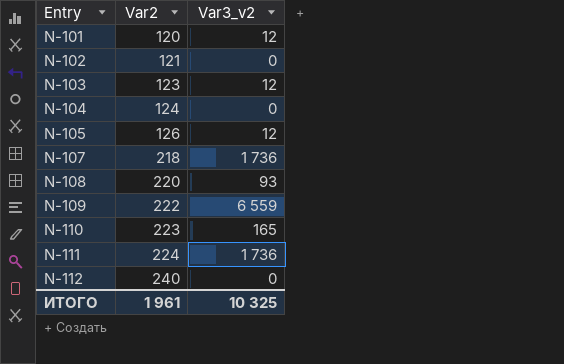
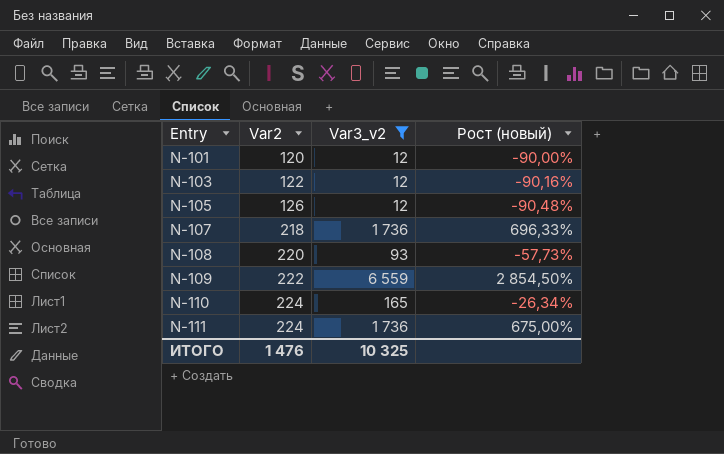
filter: none -> Var3_v2 != 0
column Рост (новый) | formula: none -> ([Var3_v2] - [Var2]) / [Var2]
N-103 | Var2: 123 -> 122
N-110 | Var2: 223 -> 224
ИТОГО | Var2: 1 961 -> 1 476

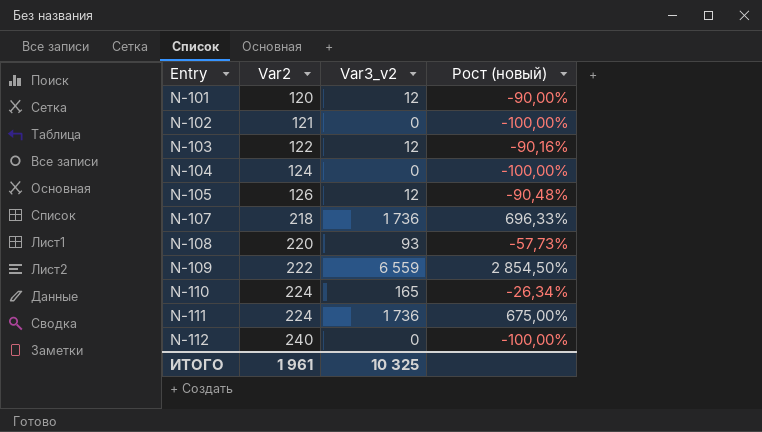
filter: Var3_v2 != 0 -> none
ИТОГО | Var2: 1 476 -> 1 961

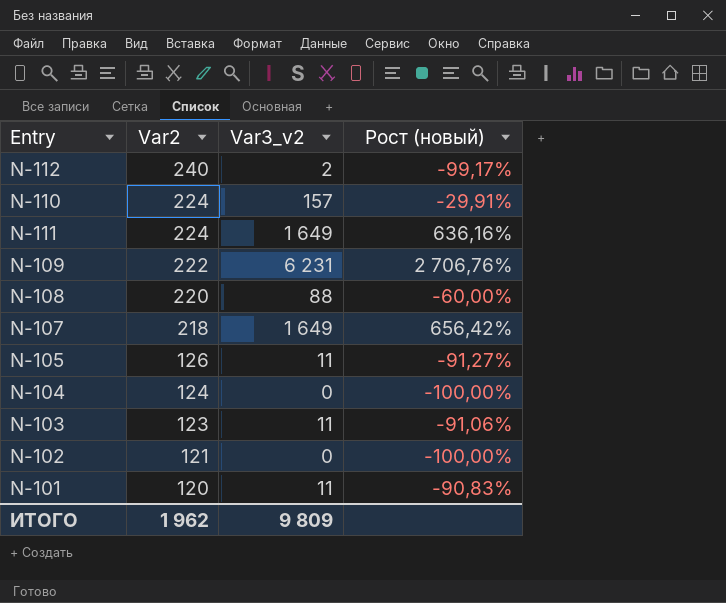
row order: Entry ascending -> Var2 descending
N-112 | Var3_v2: 0 -> 2
N-112 | Рост (новый): -100,00% -> -99,17%
N-110 | Var3_v2: 165 -> 157
N-110 | Рост (новый): -26,34% -> -29,91%
N-111 | Var3_v2: 1 736 -> 1 649
N-111 | Рост (новый): 675,00% -> 636,16%
N-109 | Var3_v2: 6 559 -> 6 231
N-109 | Рост (новый): 2 854,50% -> 2 706,76%
N-108 | Var3_v2: 93 -> 88
N-108 | Рост (новый): -57,73% -> -60,00%
N-107 | Var3_v2: 1 736 -> 1 649
N-107 | Рост (новый): 696,33% -> 656,42%
N-105 | Var3_v2: 12 -> 11
N-105 | Рост (новый): -90,48% -> -91,27%
N-103 | Var2: 122 -> 123
N-103 | Var3_v2: 12 -> 11
N-103 | Рост (новый): -90,16% -> -91,06%
N-101 | Var3_v2: 12 -> 11
N-101 | Рост (новый): -90,00% -> -90,83%
ИТОГО | Var2: 1 961 -> 1 962
ИТОГО | Var3_v2: 10 325 -> 9 809

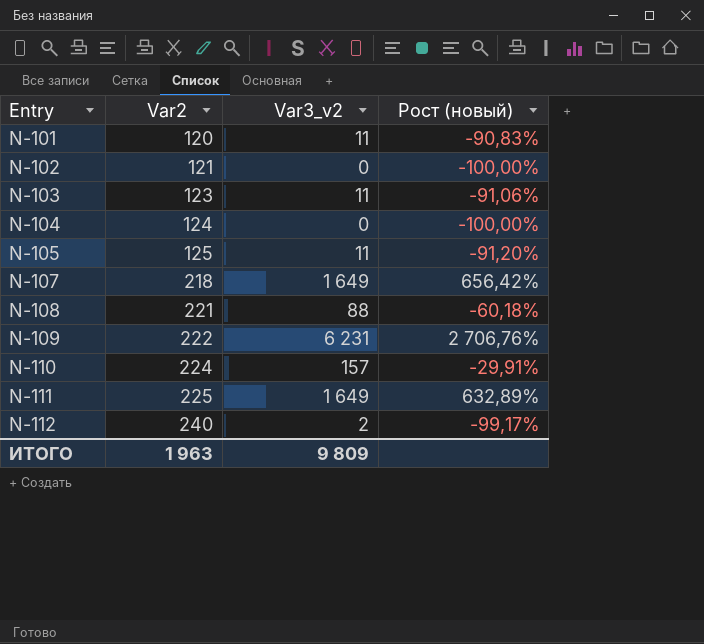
row order: Var2 descending -> Entry ascending
N-105 | Var2: 126 -> 125
N-105 | Рост (новый): -91,27% -> -91,20%
N-108 | Var2: 220 -> 221
N-108 | Рост (новый): -60,00% -> -60,18%
N-111 | Var2: 224 -> 225
N-111 | Рост (новый): 636,16% -> 632,89%
ИТОГО | Var2: 1 962 -> 1 963

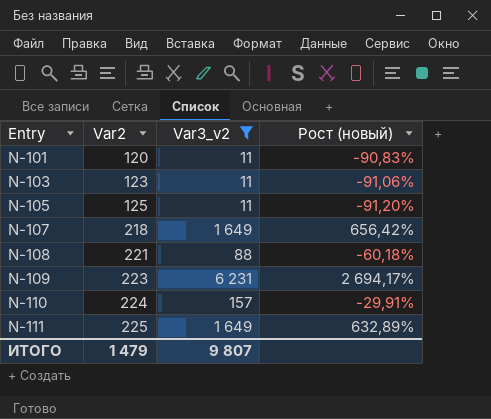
filter: none -> Var3_v2 >= 11
N-109 | Var2: 222 -> 223
N-109 | Рост (новый): 2 706,76% -> 2 694,17%
ИТОГО | Var2: 1 963 -> 1 479
ИТОГО | Var3_v2: 9 809 -> 9 807

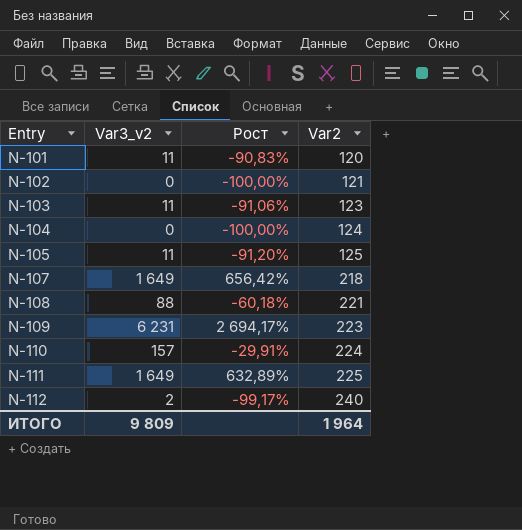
filter: Var3_v2 >= 11 -> none
column name: Рост (новый) -> Рост
column Var2 | position: 2 -> 4
ИТОГО | Var3_v2: 9 807 -> 9 809
ИТОГО | Var2: 1 479 -> 1 964

